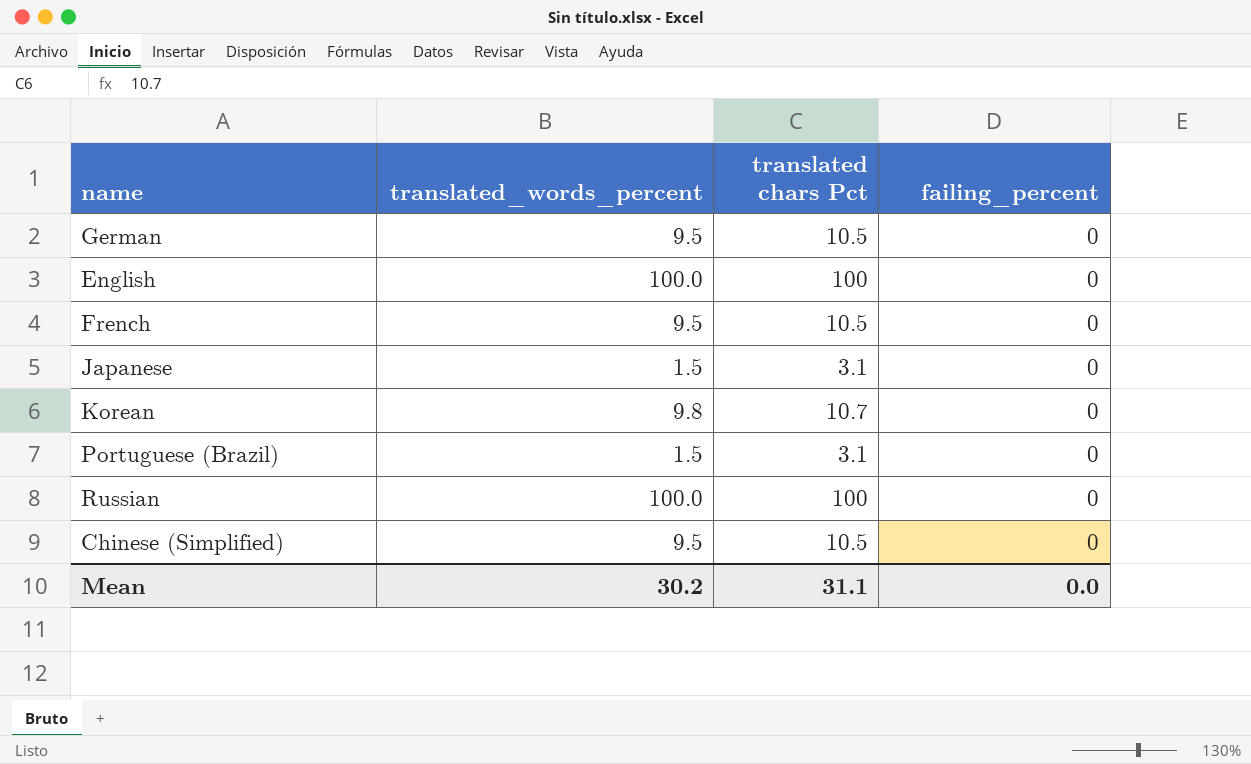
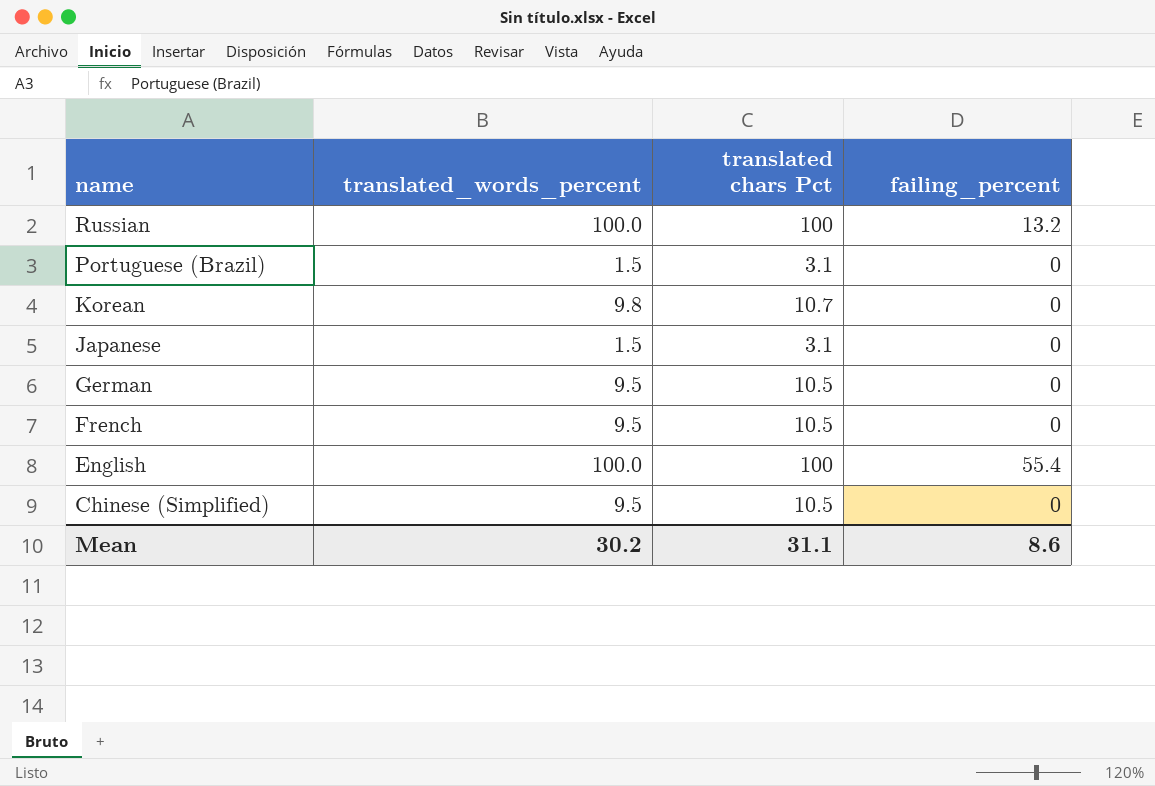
row order: none -> name descending
Russian | failing_percent: 0 -> 13.2
English | failing_percent: 0 -> 55.4
Mean | failing_percent: 0.0 -> 8.6

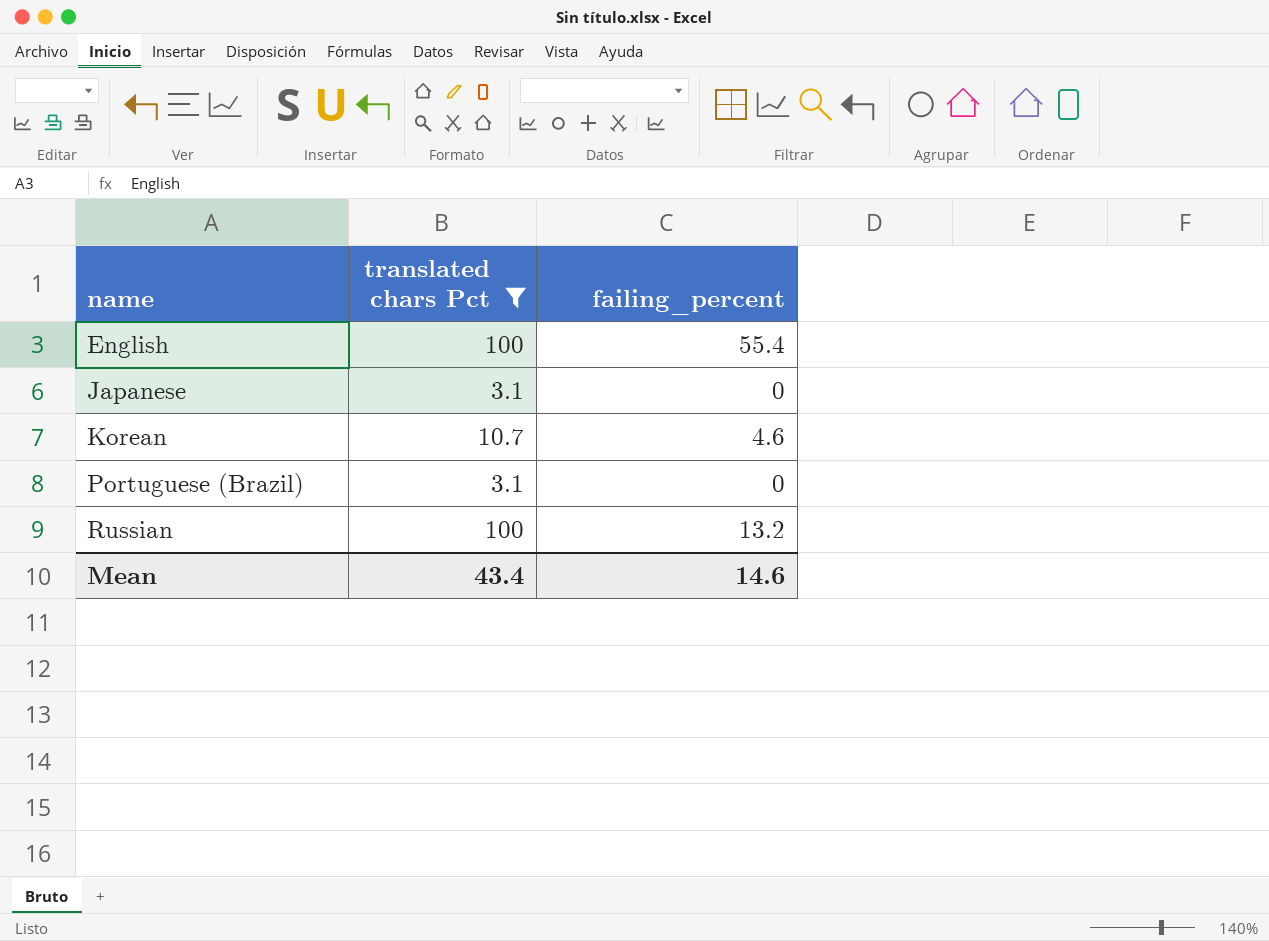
filter: none -> translated chars Pct != 10.5
row order: name descending -> name ascending
column translated_words_percent | position: 2 -> none
Korean | failing_percent: 0 -> 4.6
Mean | translated chars Pct: 31.1 -> 43.4
Mean | failing_percent: 8.6 -> 14.6

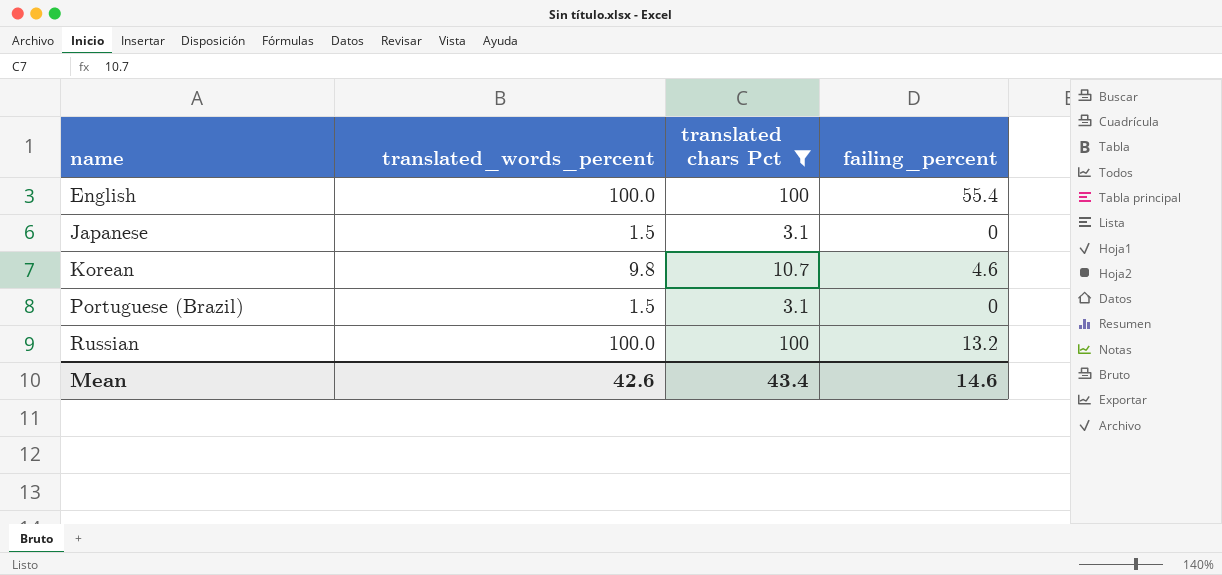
column translated_words_percent | position: none -> 2

